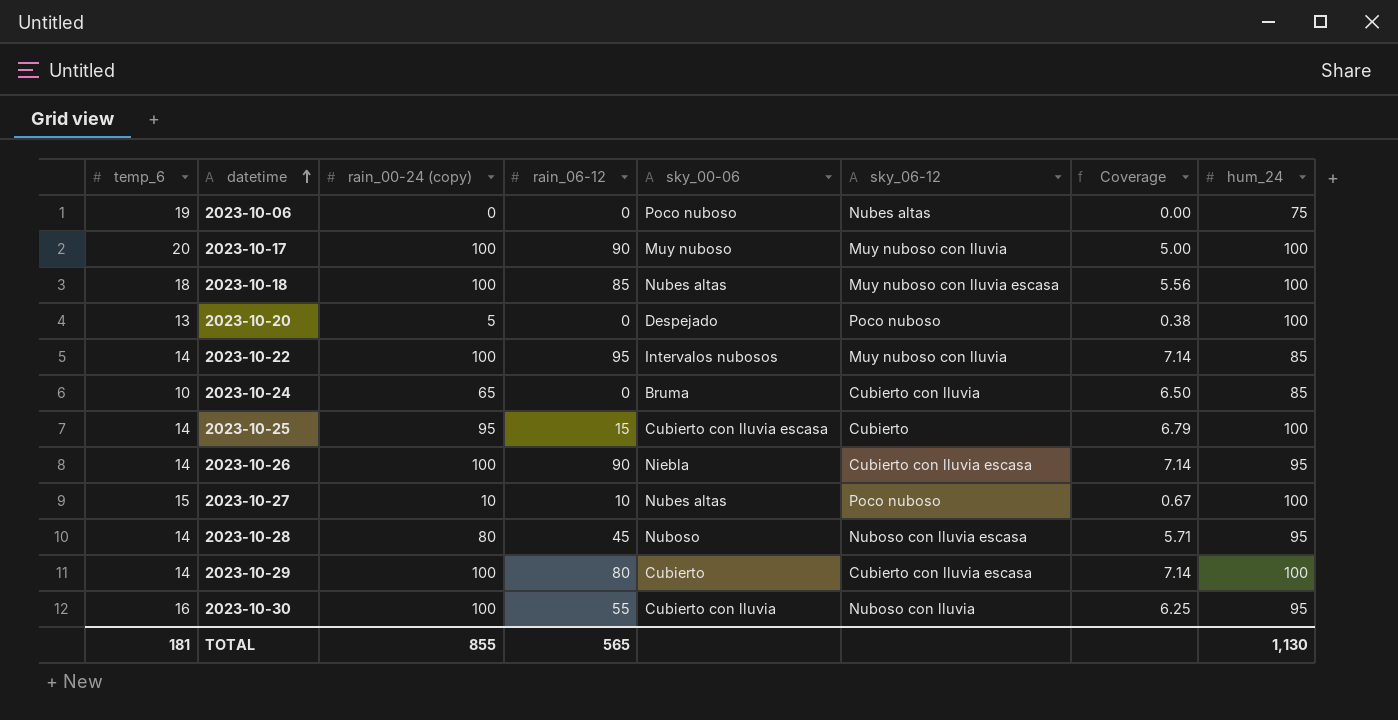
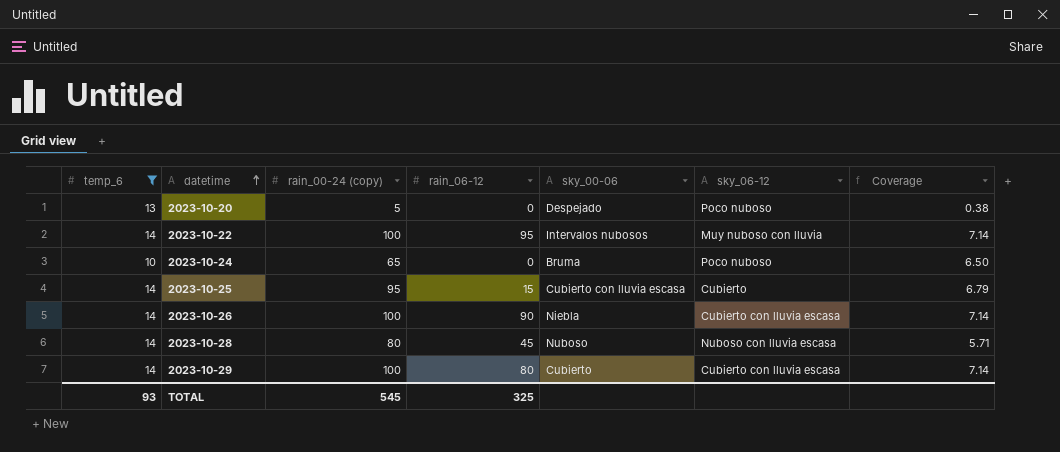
filter: none -> temp_6 <= 14
column hum_24 | position: 8 -> none
2023-10-24 | sky_06-12: Cubierto con lluvia -> Poco nuboso
TOTAL | temp_6: 181 -> 93
TOTAL | rain_00-24 (copy): 855 -> 545
TOTAL | rain_06-12: 565 -> 325

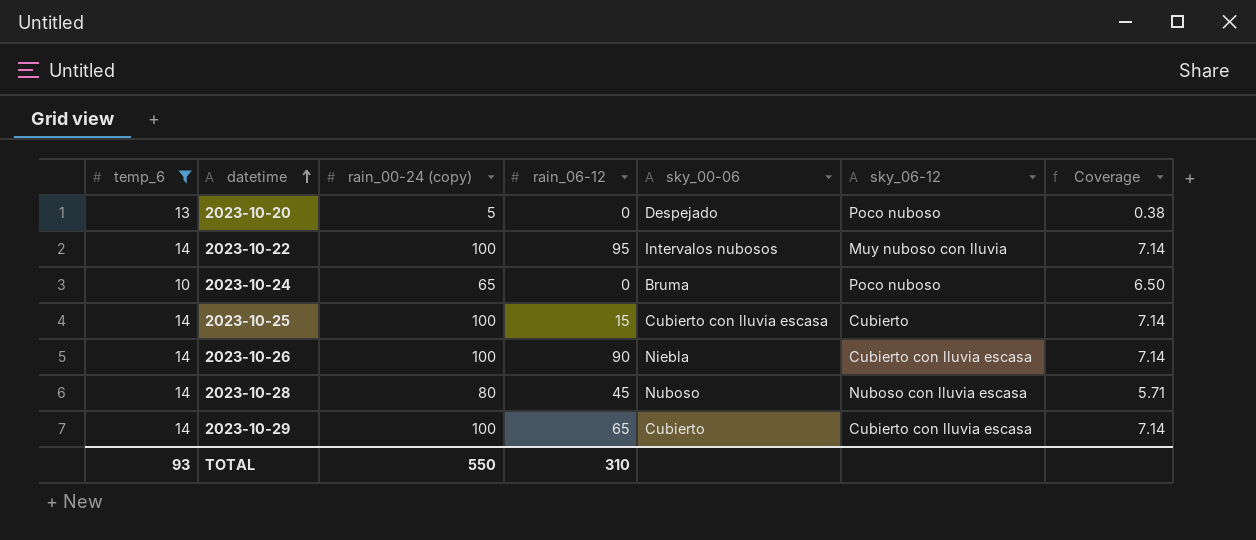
2023-10-25 | rain_00-24 (copy): 95 -> 100
2023-10-25 | Coverage: 6.79 -> 7.14
2023-10-29 | rain_06-12: 80 -> 65
TOTAL | rain_00-24 (copy): 545 -> 550
TOTAL | rain_06-12: 325 -> 310

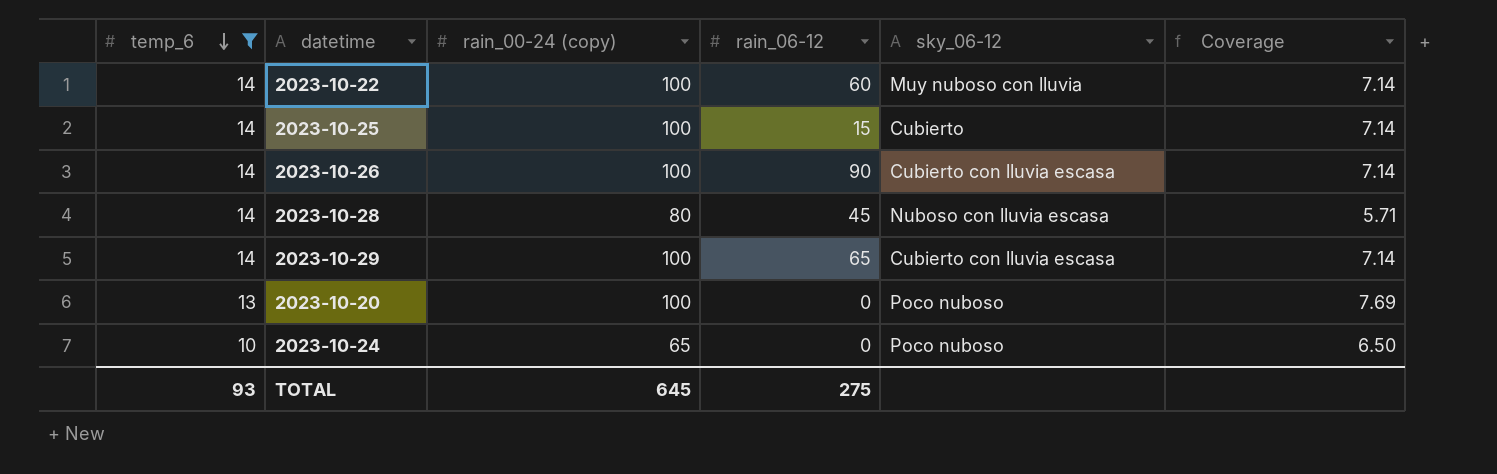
row order: datetime ascending -> temp_6 descending
column sky_00-06 | position: 5 -> none
2023-10-22 | rain_06-12: 95 -> 60
2023-10-20 | rain_00-24 (copy): 5 -> 100
2023-10-20 | Coverage: 0.38 -> 7.69
TOTAL | rain_00-24 (copy): 550 -> 645
TOTAL | rain_06-12: 310 -> 275

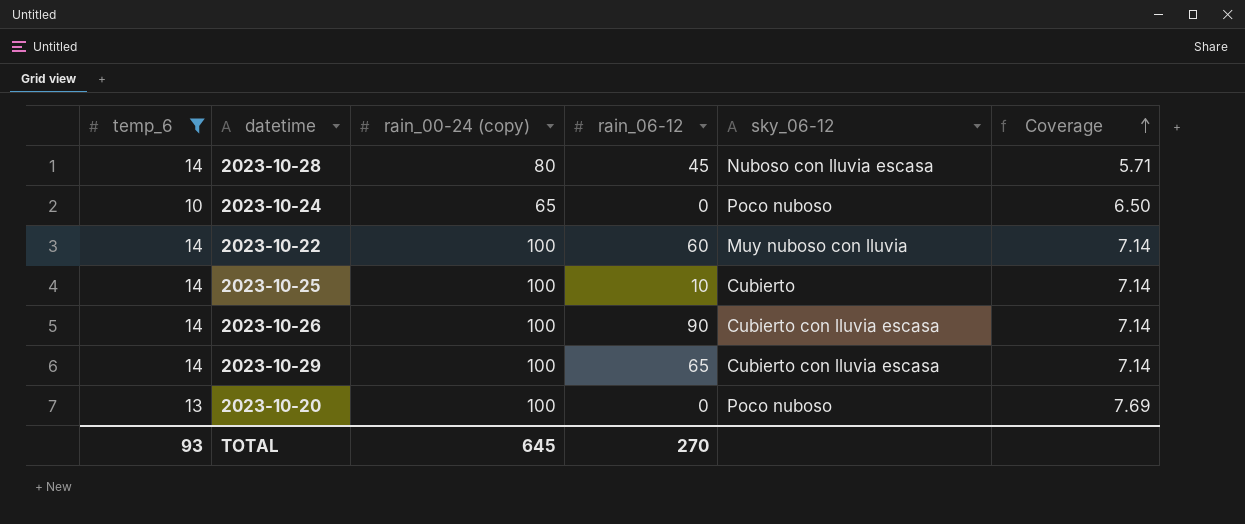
row order: temp_6 descending -> Coverage ascending
2023-10-25 | rain_06-12: 15 -> 10
TOTAL | rain_06-12: 275 -> 270

